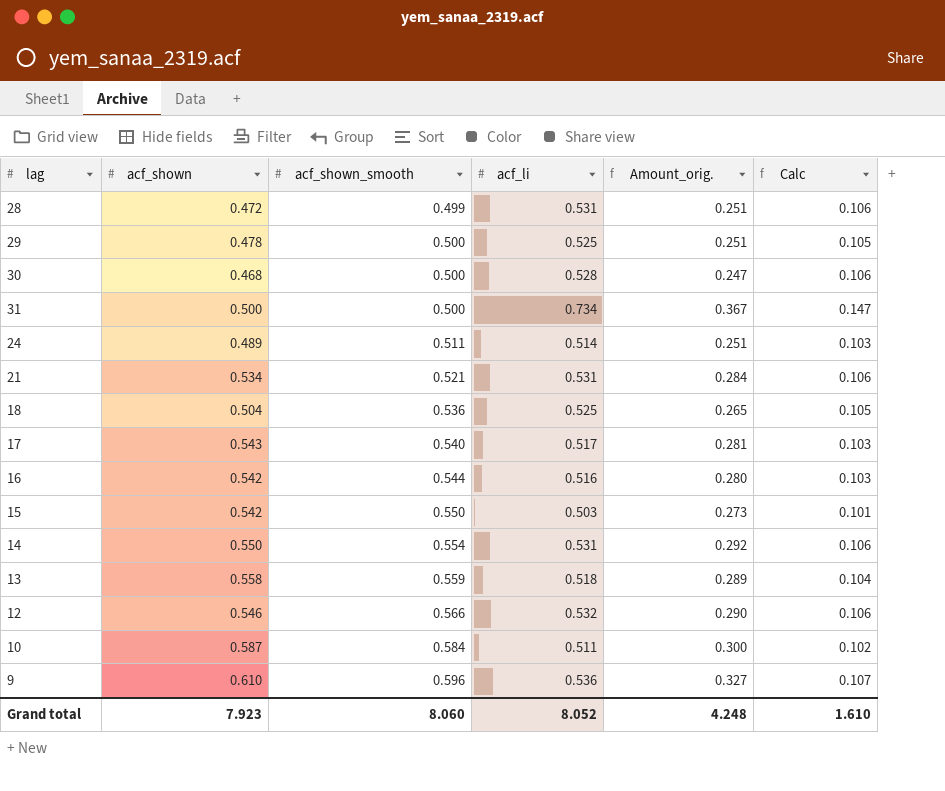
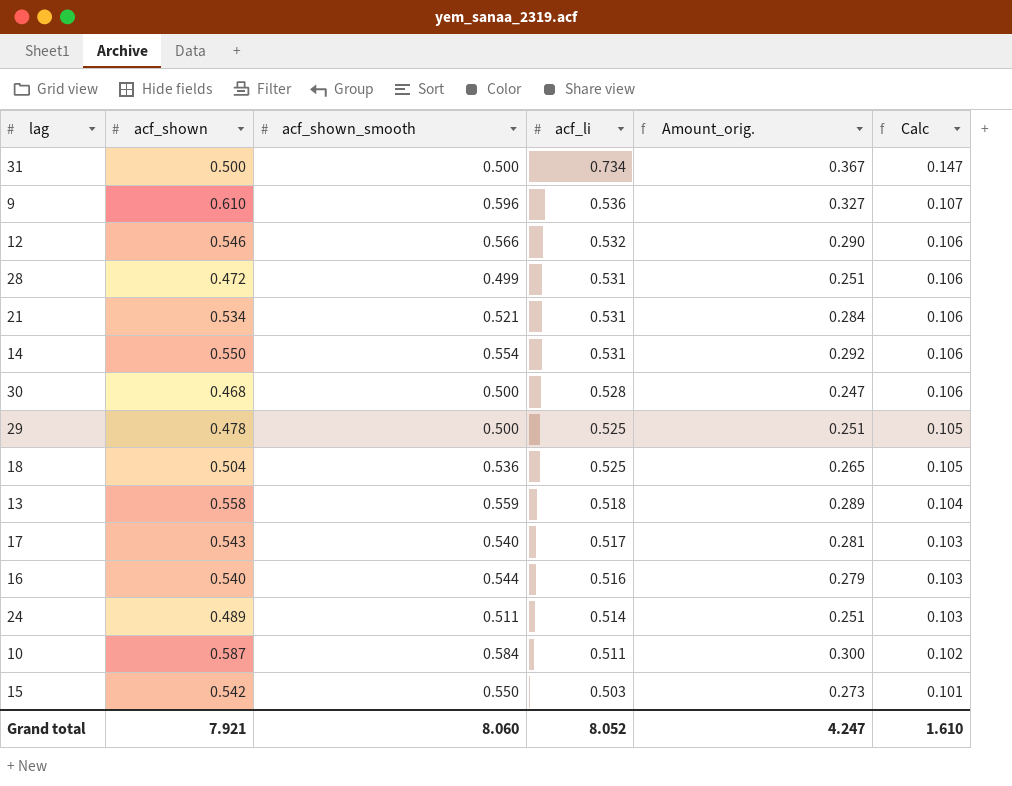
row order: acf_shown_smooth ascending -> acf_li descending
16 | acf_shown: 0.542 -> 0.540
16 | Amount_orig.: 0.280 -> 0.279
Grand total | acf_shown: 7.923 -> 7.921
Grand total | Amount_orig.: 4.248 -> 4.247

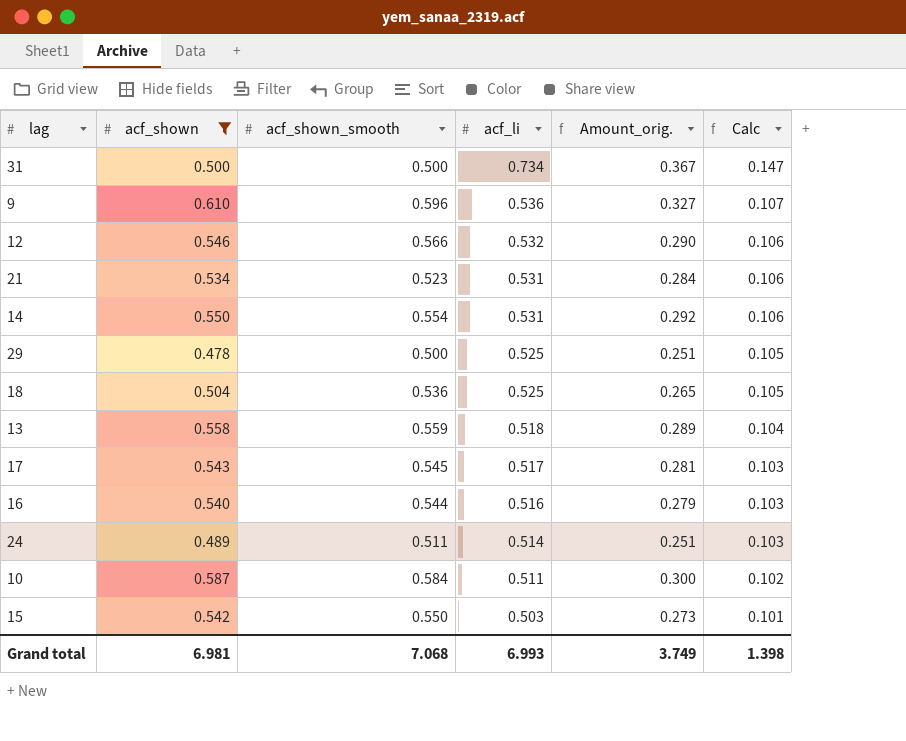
filter: none -> acf_shown >= 0.478
21 | acf_shown_smooth: 0.521 -> 0.523
17 | acf_shown_smooth: 0.540 -> 0.545
Grand total | acf_shown: 7.921 -> 6.981
Grand total | acf_shown_smooth: 8.060 -> 7.068
Grand total | acf_li: 8.052 -> 6.993
Grand total | Amount_orig.: 4.247 -> 3.749
Grand total | Calc: 1.610 -> 1.398

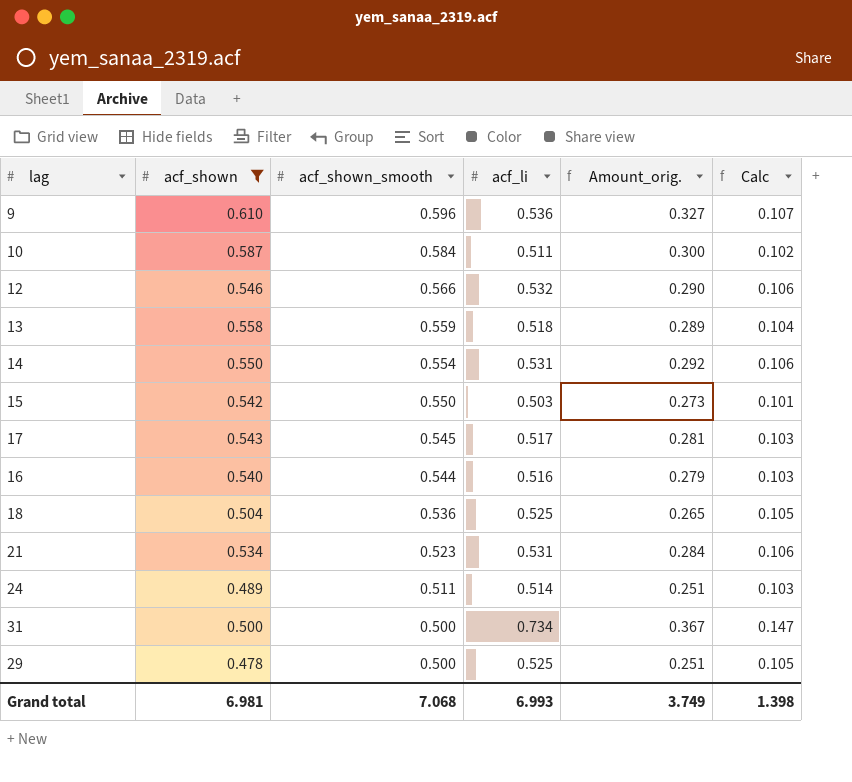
row order: acf_li descending -> acf_shown_smooth descending

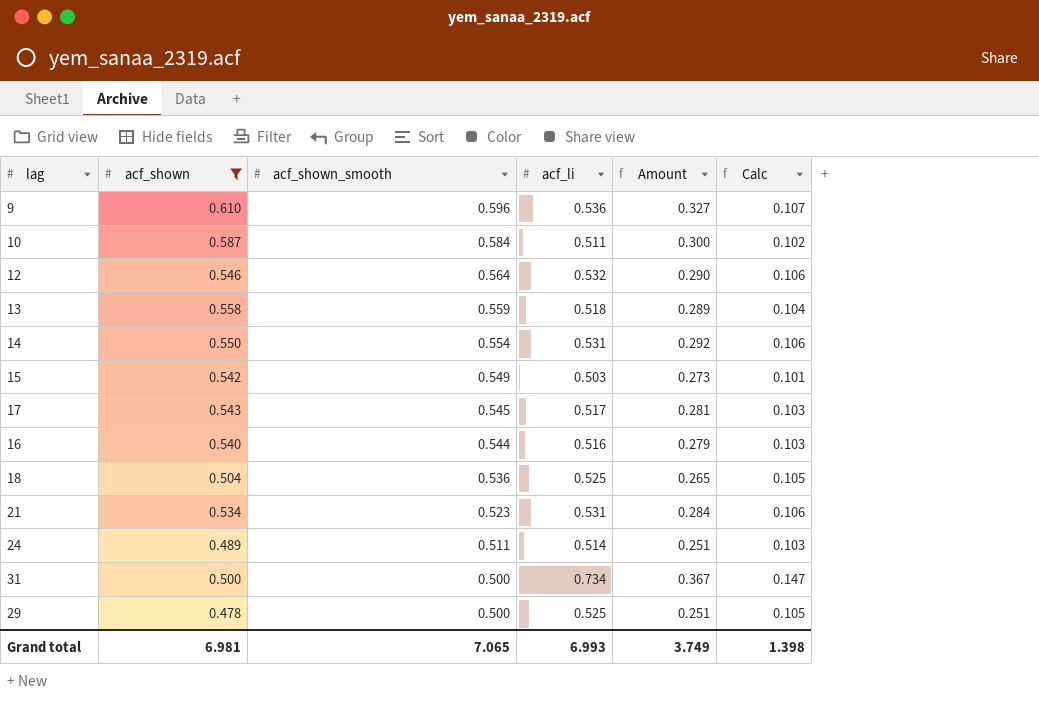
column name: Amount_orig. -> Amount
12 | acf_shown_smooth: 0.566 -> 0.564
15 | acf_shown_smooth: 0.550 -> 0.549
Grand total | acf_shown_smooth: 7.068 -> 7.065

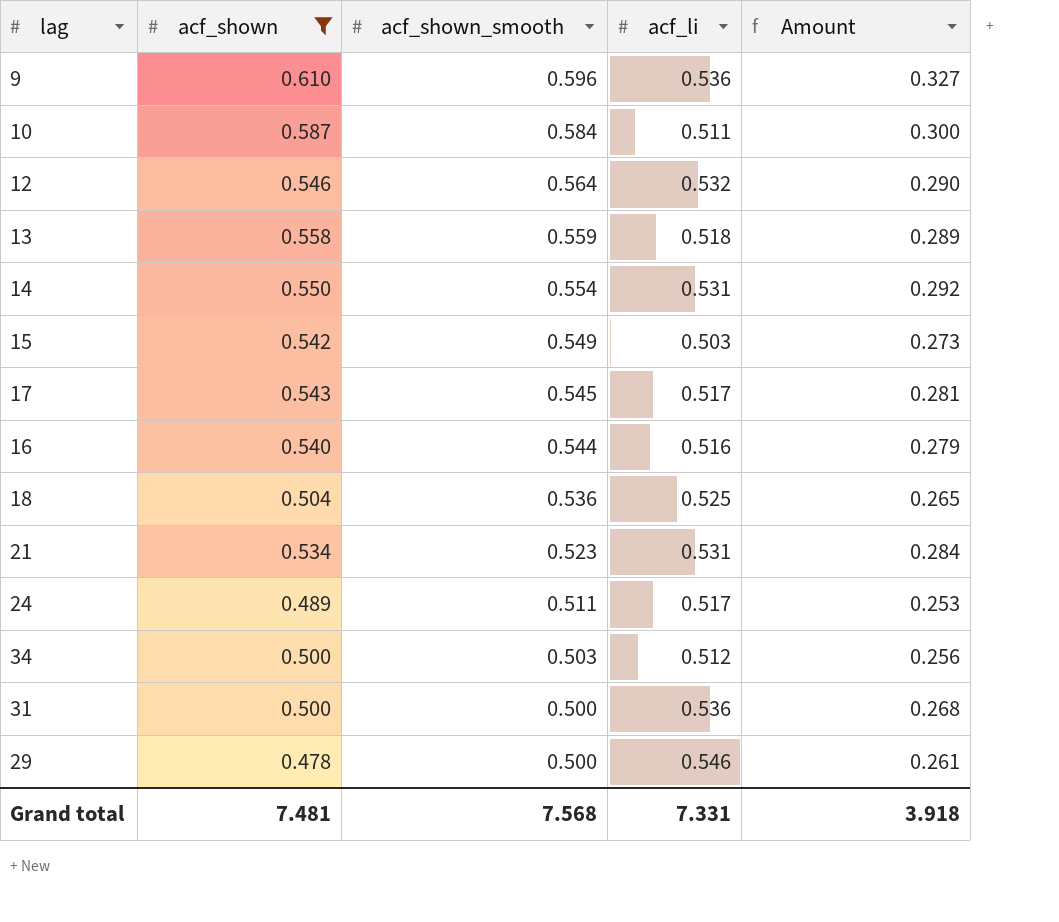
column Calc | formula: [acf_li] * 0.2 -> none
24 | acf_li: 0.514 -> 0.517
24 | Amount: 0.251 -> 0.253
row 34: none -> 0.500 | 0.503 | 0.512 | 0.256
31 | acf_li: 0.734 -> 0.536
31 | Amount: 0.367 -> 0.268
29 | acf_li: 0.525 -> 0.546
29 | Amount: 0.251 -> 0.261
Grand total | acf_shown: 6.981 -> 7.481
Grand total | acf_shown_smooth: 7.065 -> 7.568
Grand total | acf_li: 6.993 -> 7.331
Grand total | Amount: 3.749 -> 3.918

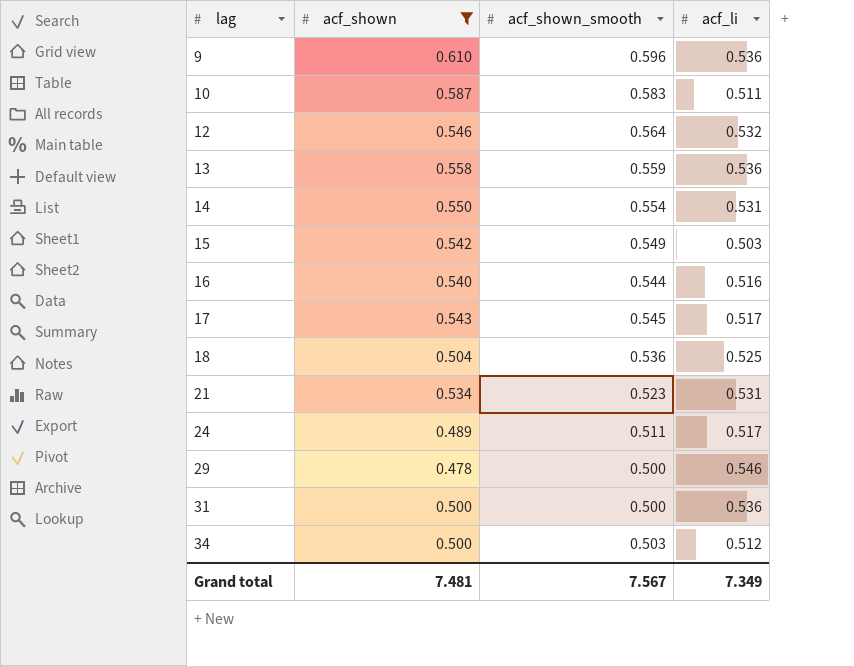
row order: acf_shown_smooth descending -> lag ascending
column Amount | formula: [acf_shown] * [acf_li] -> none
10 | acf_shown_smooth: 0.584 -> 0.583
13 | acf_li: 0.518 -> 0.536
Grand total | acf_shown_smooth: 7.568 -> 7.567
Grand total | acf_li: 7.331 -> 7.349

